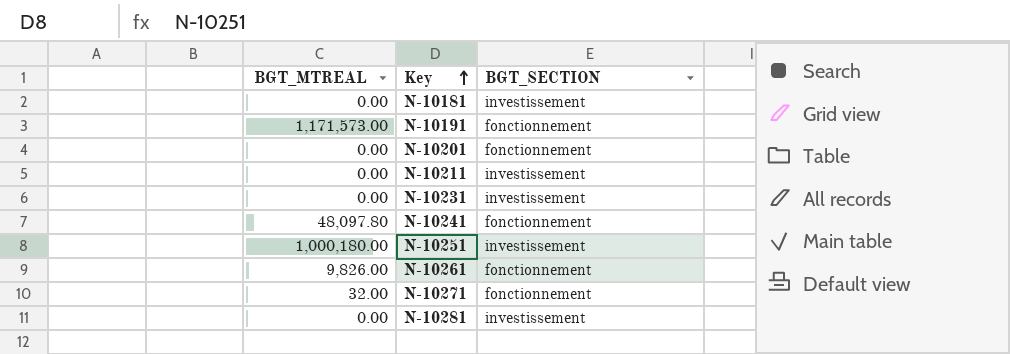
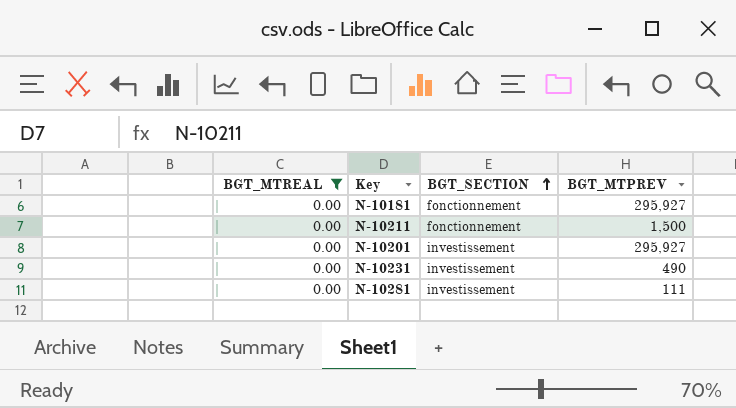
filter: none -> BGT_MTREAL = 0.00
row order: Key ascending -> BGT_SECTION ascending
column BGT_MTPREV | position: none -> 4
N-10181 | BGT_SECTION: investissement -> fonctionnement
N-10211 | BGT_SECTION: investissement -> fonctionnement
N-10201 | BGT_SECTION: fonctionnement -> investissement

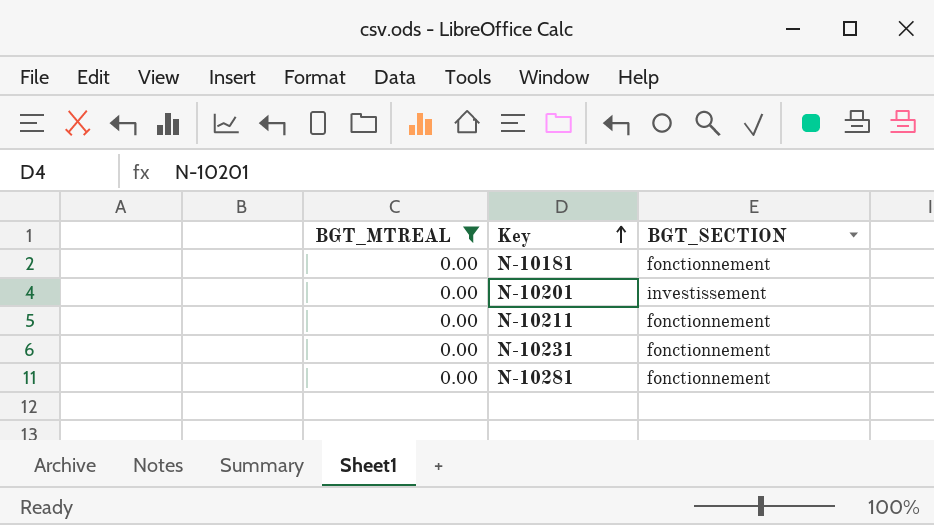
row order: BGT_SECTION ascending -> Key ascending
column BGT_MTPREV | position: 4 -> none
N-10231 | BGT_SECTION: investissement -> fonctionnement
N-10281 | BGT_SECTION: investissement -> fonctionnement

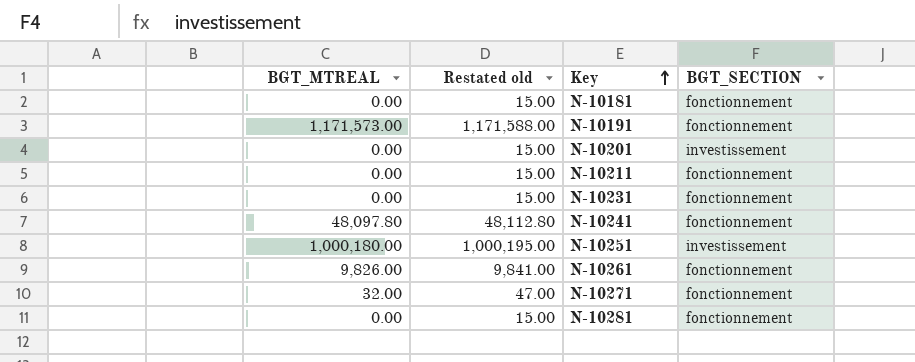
filter: BGT_MTREAL = 0.00 -> none
column Restated old | formula: none -> [BGT_MTREAL] + 15

